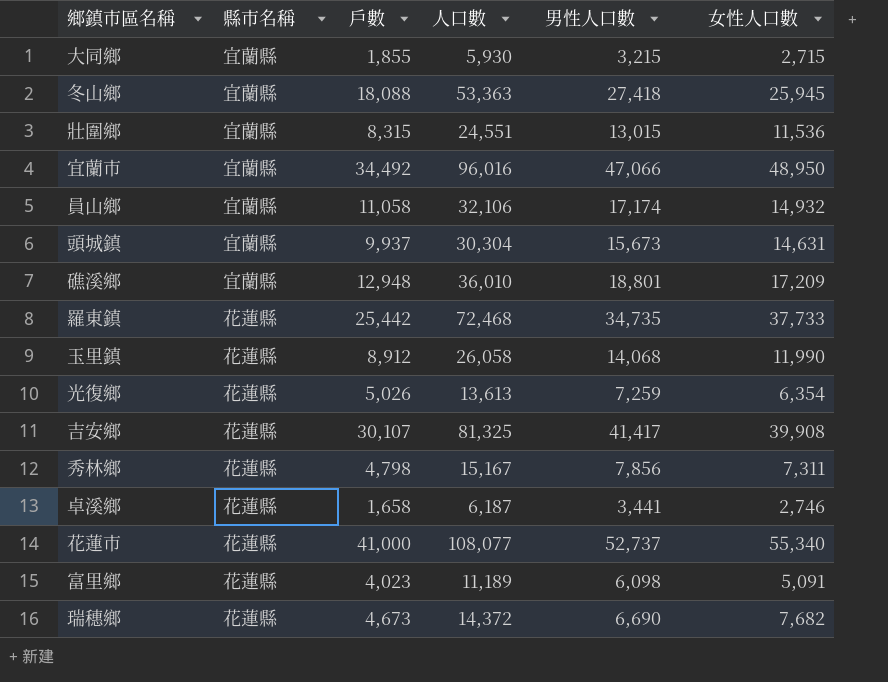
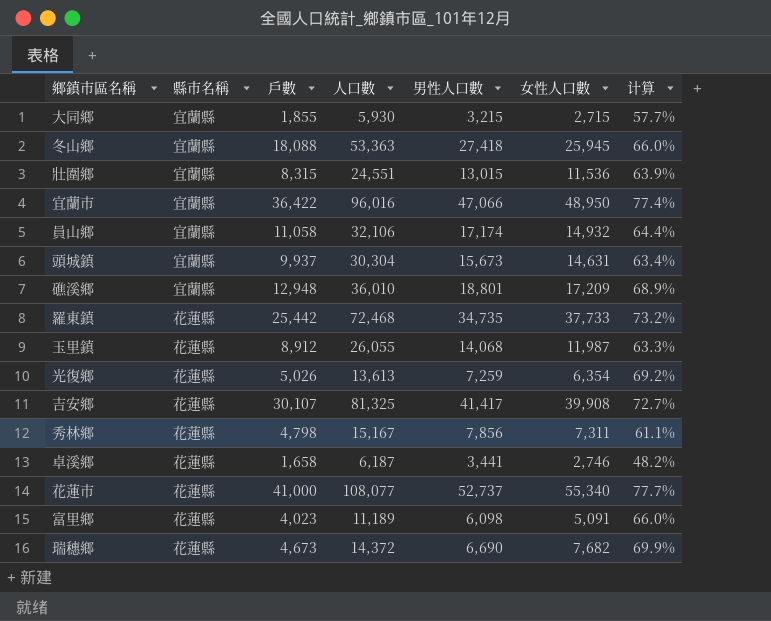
column 计算 | formula: none -> [戶數] / [男性人口數]
宜蘭市 | 戶數: 34,492 -> 36,422
玉里鎮 | 人口數: 26,058 -> 26,055
玉里鎮 | 女性人口數: 11,990 -> 11,987

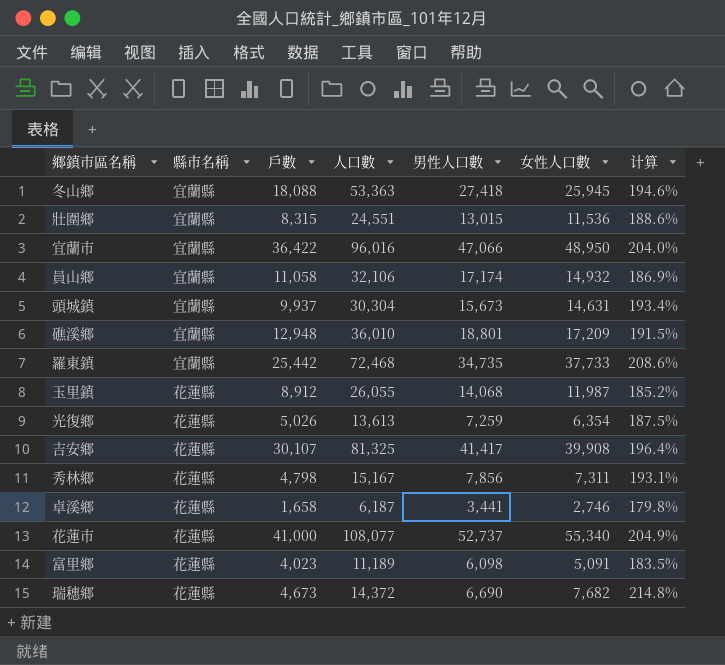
column 计算 | formula: [戶數] / [男性人口數] -> [人口數] / [男性人口數]
row 大同鄉: 宜蘭縣 | 1,855 | 5,930 | 3,215 | 2,715 | 57.7% -> none
羅東鎮 | 縣市名稱: 花蓮縣 -> 宜蘭縣

